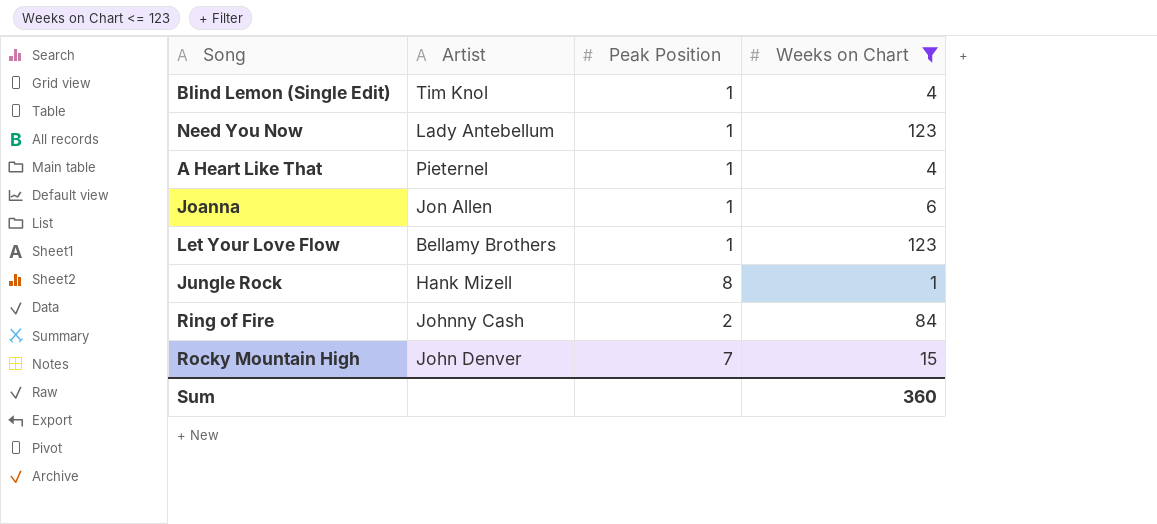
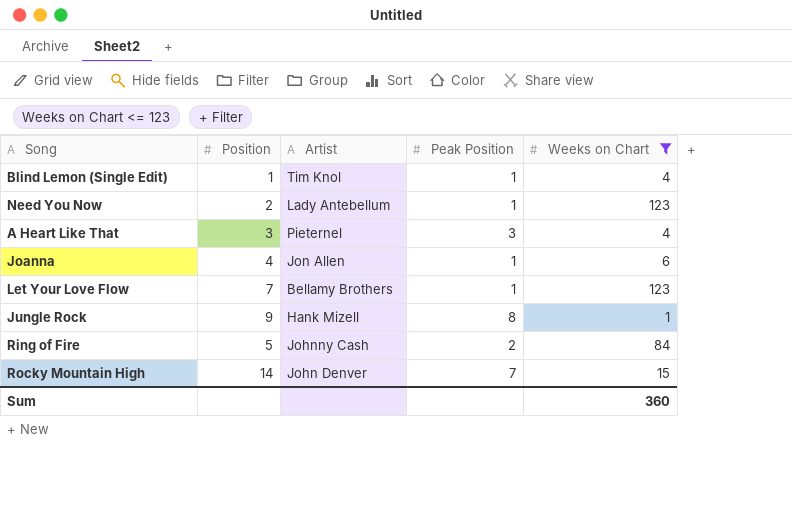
column Position | position: none -> 2
A Heart Like That | Peak Position: 1 -> 3

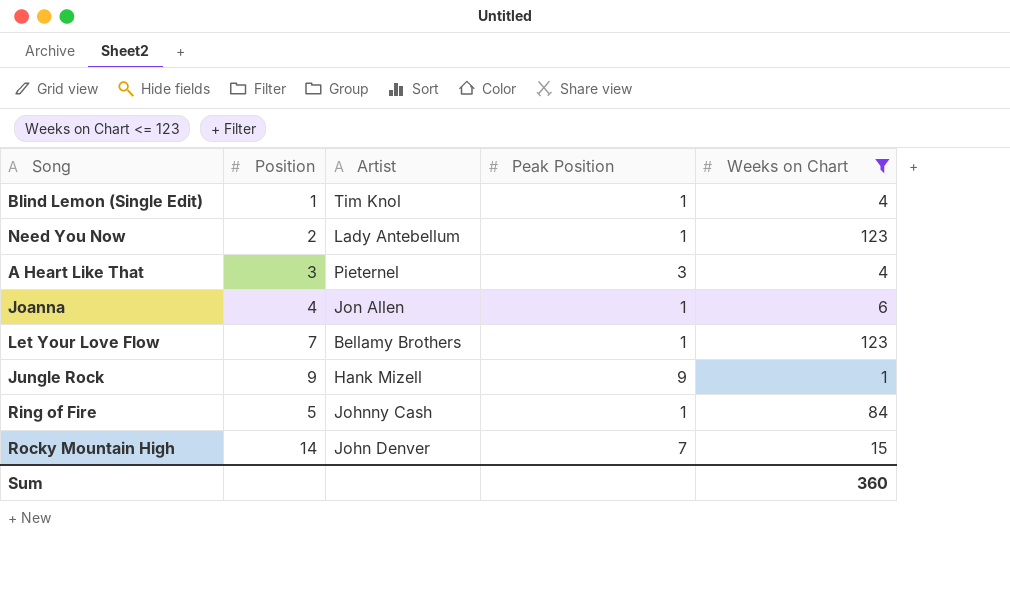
Jungle Rock | Peak Position: 8 -> 9
Ring of Fire | Peak Position: 2 -> 1

